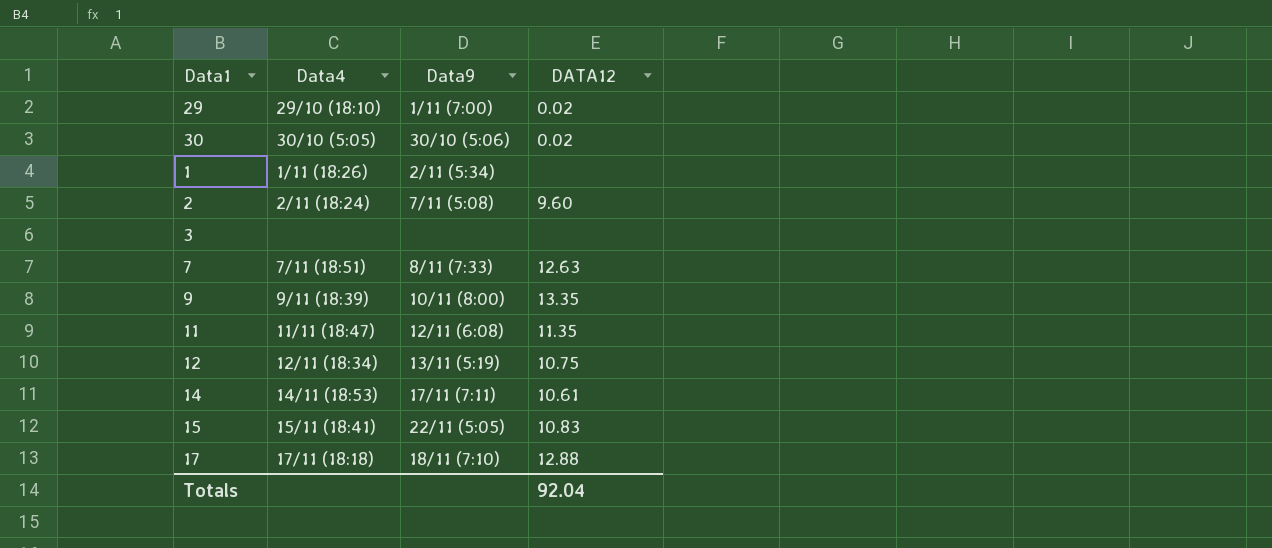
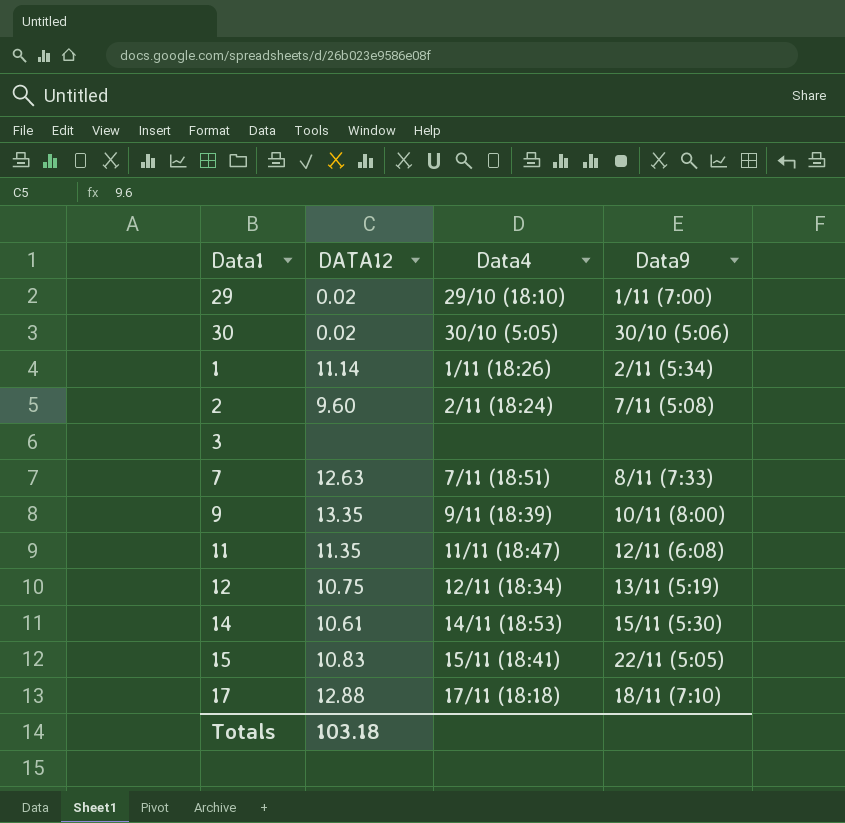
column DATA12 | position: 4 -> 2
1 | DATA12: none -> 11.14
14 | Data9: 17/11 (7:11) -> 15/11 (5:30)
Totals | DATA12: 92.04 -> 103.18

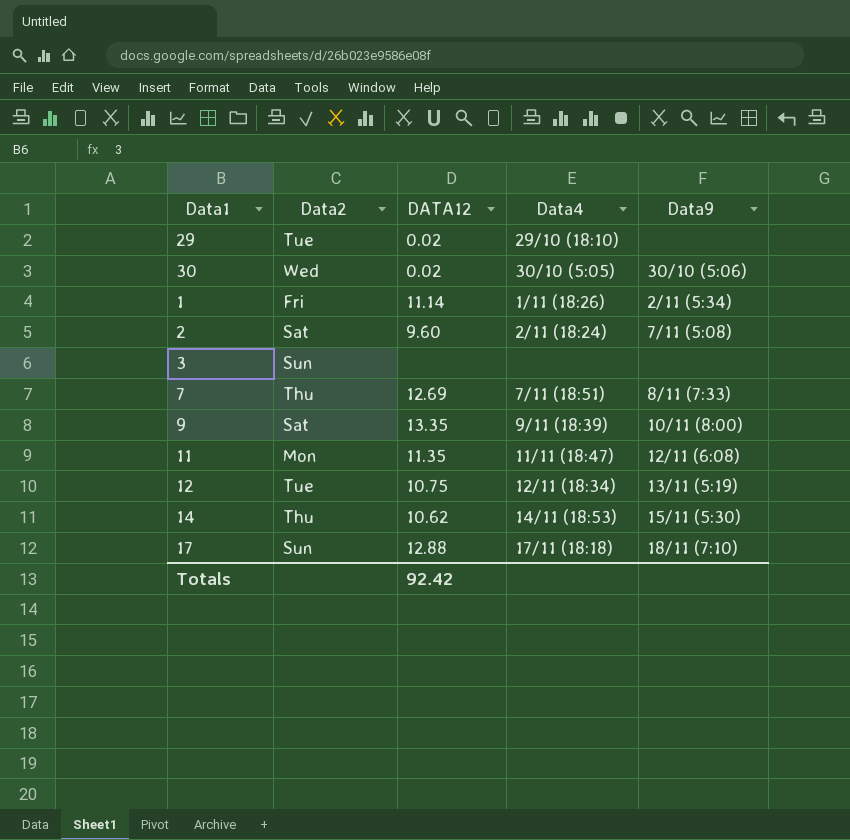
column Data2 | position: none -> 2
row 15: 10.83 | 15/11 (18:41) | 22/11 (5:05) -> none
29 | Data9: 1/11 (7:00) -> none
7 | DATA12: 12.63 -> 12.69
14 | DATA12: 10.61 -> 10.62
Totals | DATA12: 103.18 -> 92.42

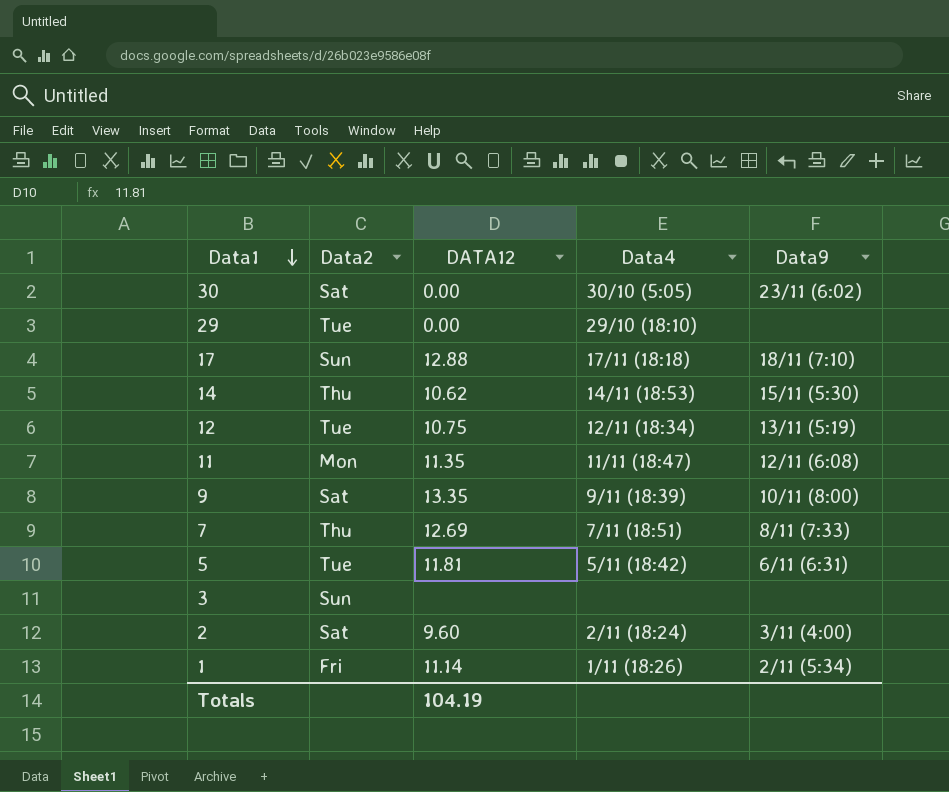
row order: none -> Data1 descending
30 | Data2: Wed -> Sat
30 | DATA12: 0.02 -> 0.00
30 | Data9: 30/10 (5:06) -> 23/11 (6:02)
29 | DATA12: 0.02 -> 0.00
row 5: none -> Tue | 11.81 | 5/11 (18:42) | 6/11 (6:31)
2 | Data9: 7/11 (5:08) -> 3/11 (4:00)
Totals | DATA12: 92.42 -> 104.19

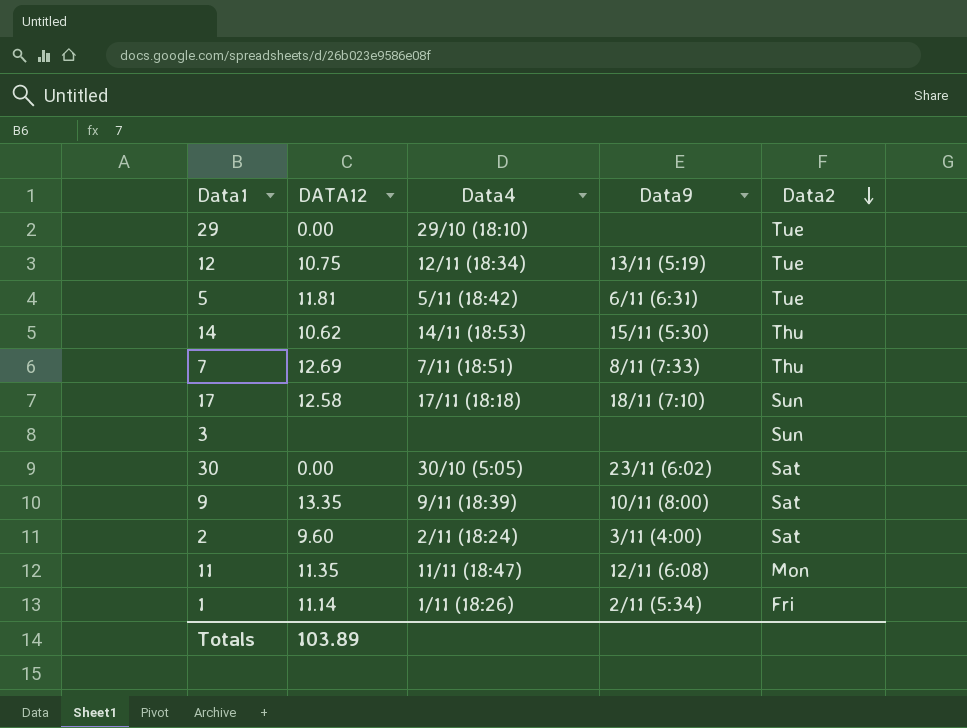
row order: Data1 descending -> Data2 descending
column Data2 | position: 2 -> 5
17 | DATA12: 12.88 -> 12.58
Totals | DATA12: 104.19 -> 103.89

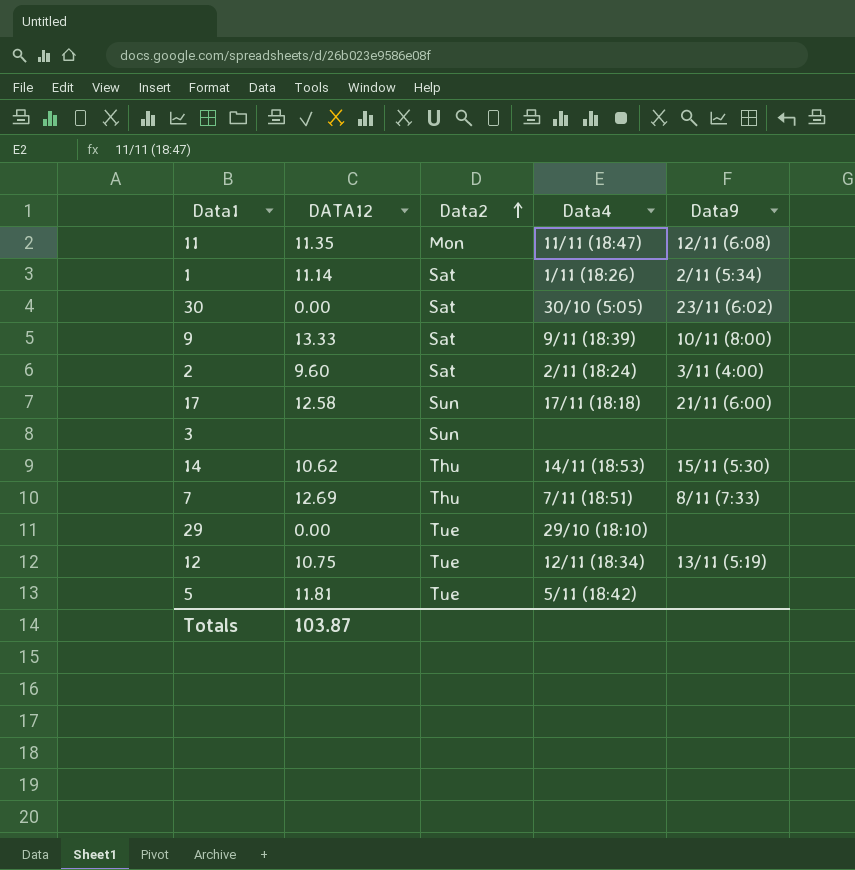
row order: Data2 descending -> Data2 ascending
column Data2 | position: 5 -> 3
1 | Data2: Fri -> Sat
9 | DATA12: 13.35 -> 13.33
17 | Data9: 18/11 (7:10) -> 21/11 (6:00)
5 | Data9: 6/11 (6:31) -> none
Totals | DATA12: 103.89 -> 103.87

